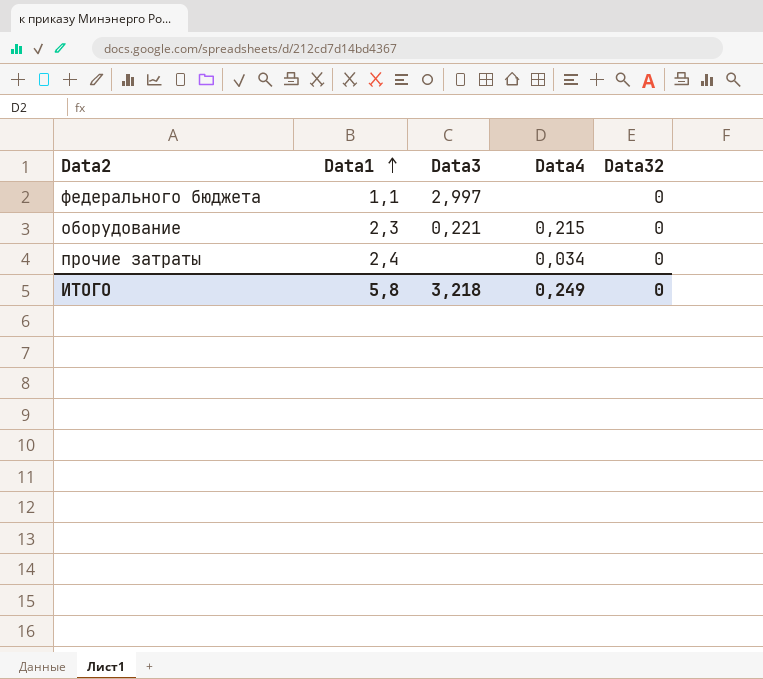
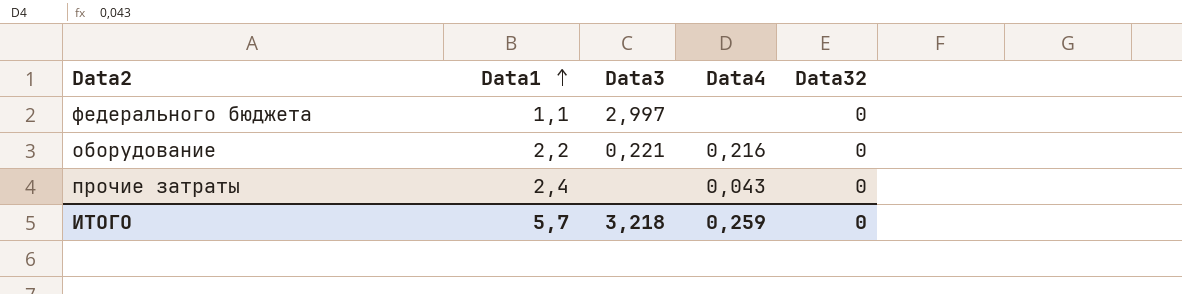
оборудование | Data1: 2,3 -> 2,2
оборудование | Data4: 0,215 -> 0,216
прочие затраты | Data4: 0,034 -> 0,043
ИТОГО | Data1: 5,8 -> 5,7
ИТОГО | Data4: 0,249 -> 0,259

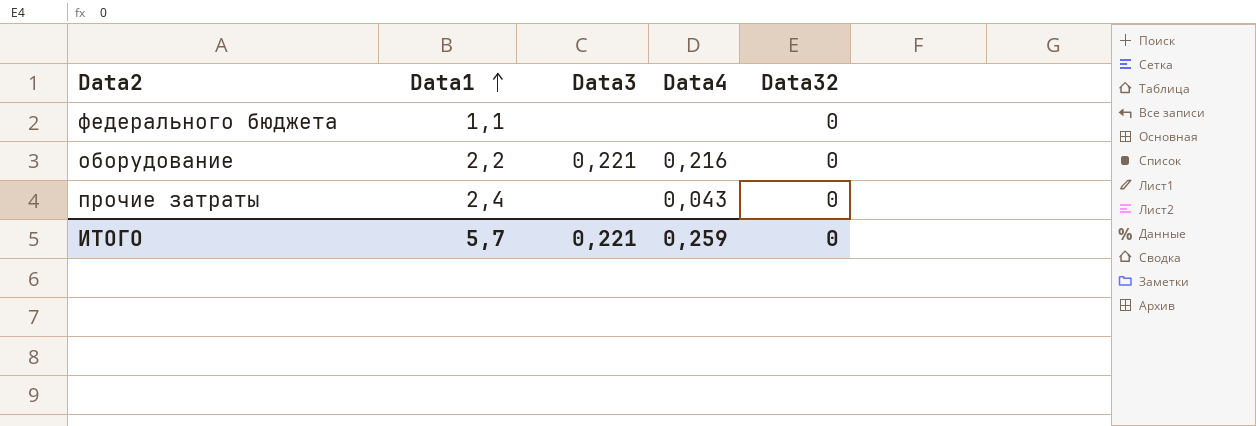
федерального бюджета | Data3: 2,997 -> none
ИТОГО | Data3: 3,218 -> 0,221

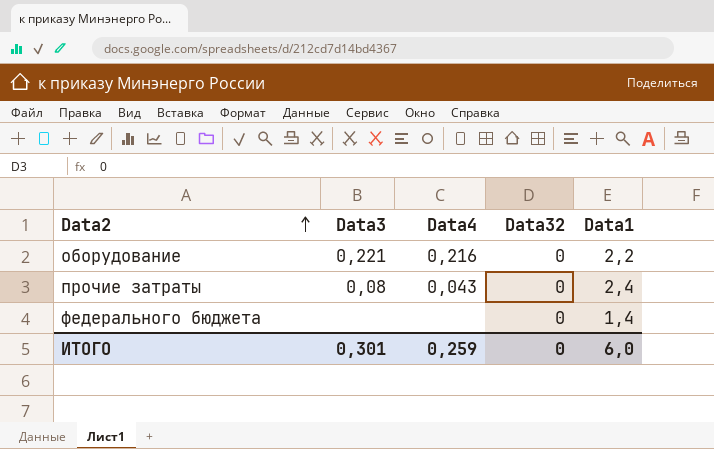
row order: Data1 ascending -> Data2 ascending
column Data1 | position: 2 -> 5
прочие затраты | Data3: none -> 0,08
федерального бюджета | Data1: 1,1 -> 1,4
ИТОГО | Data3: 0,221 -> 0,301
ИТОГО | Data1: 5,7 -> 6,0

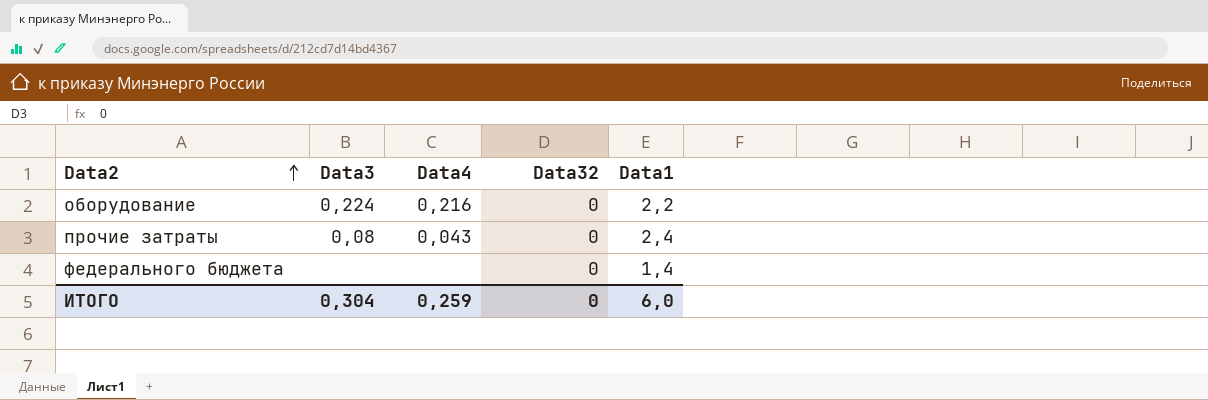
оборудование | Data3: 0,221 -> 0,224
ИТОГО | Data3: 0,301 -> 0,304

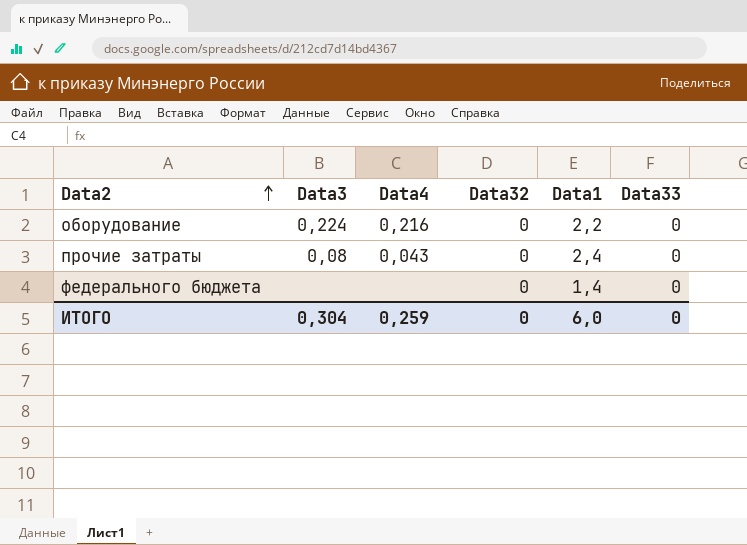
column Data33 | position: none -> 6

